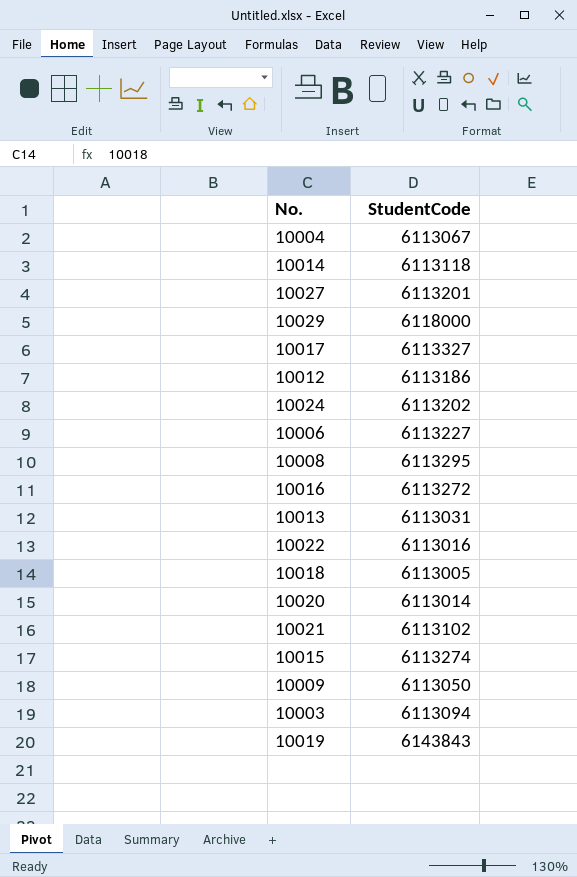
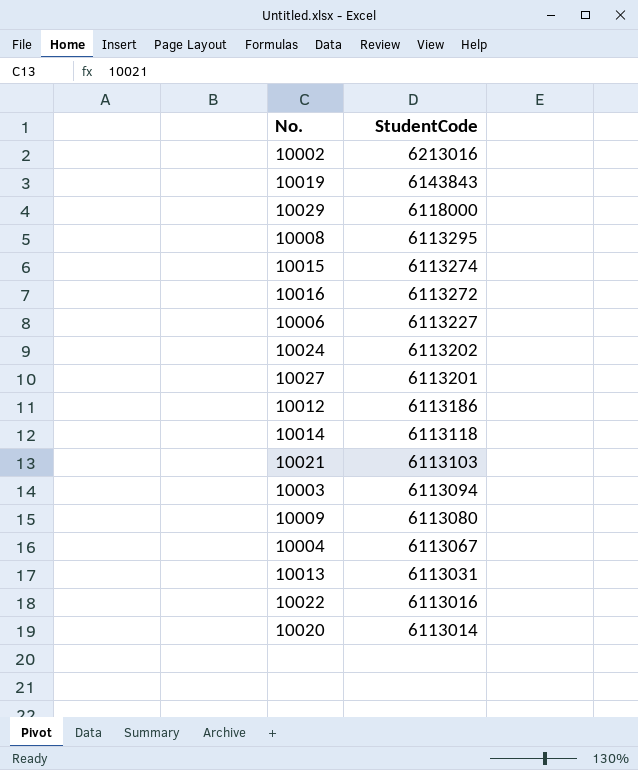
row order: none -> StudentCode descending
row 10017: 6113327 -> none
row 10018: 6113005 -> none
row 10002: none -> 6213016
10021 | StudentCode: 6113102 -> 6113103
10009 | StudentCode: 6113050 -> 6113080

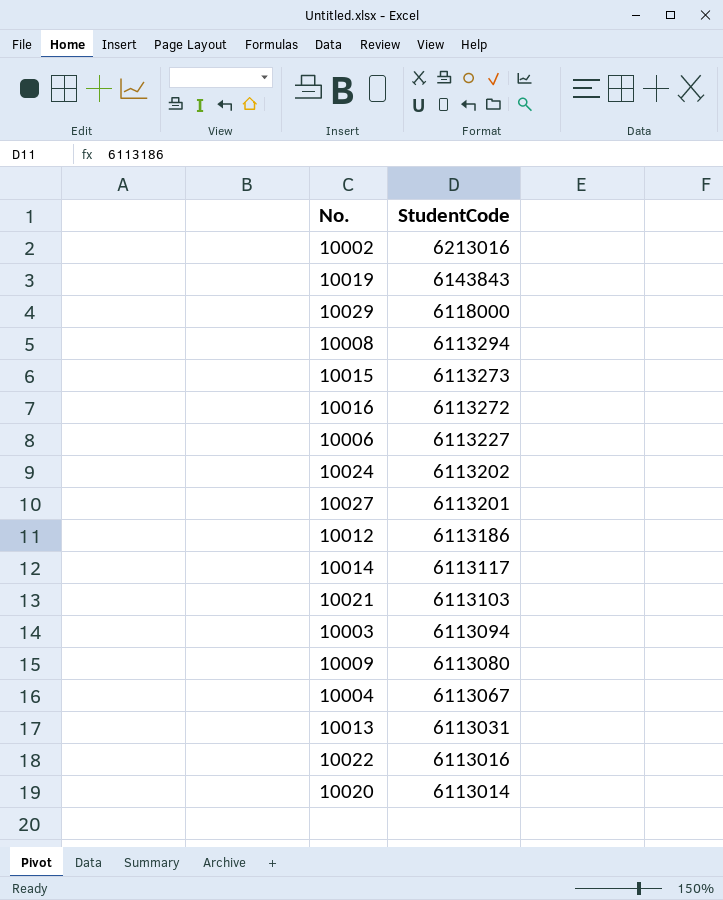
10008 | StudentCode: 6113295 -> 6113294
10015 | StudentCode: 6113274 -> 6113273
10014 | StudentCode: 6113118 -> 6113117

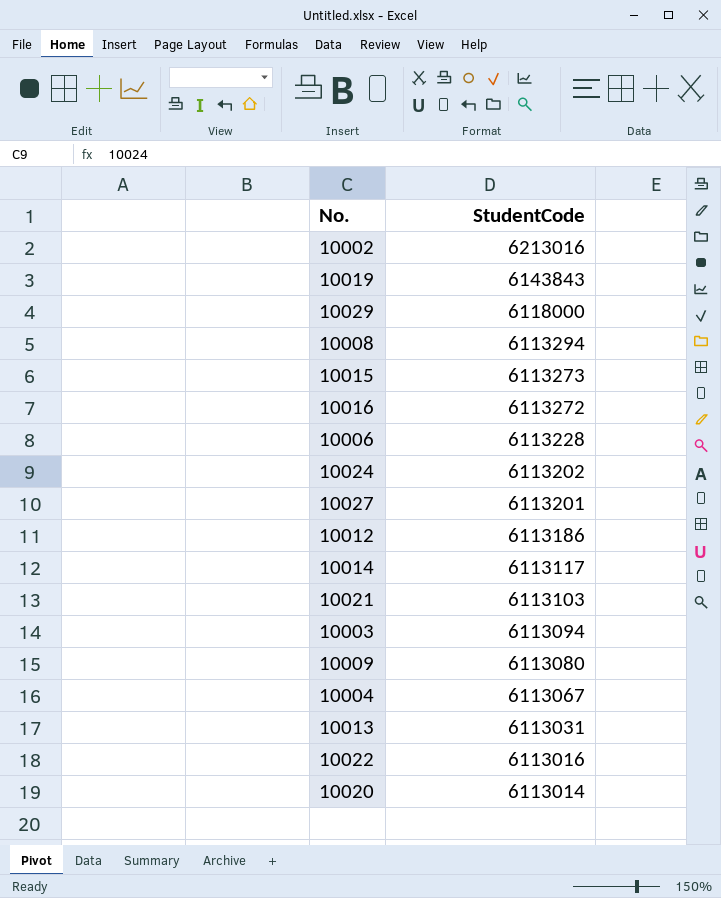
10006 | StudentCode: 6113227 -> 6113228

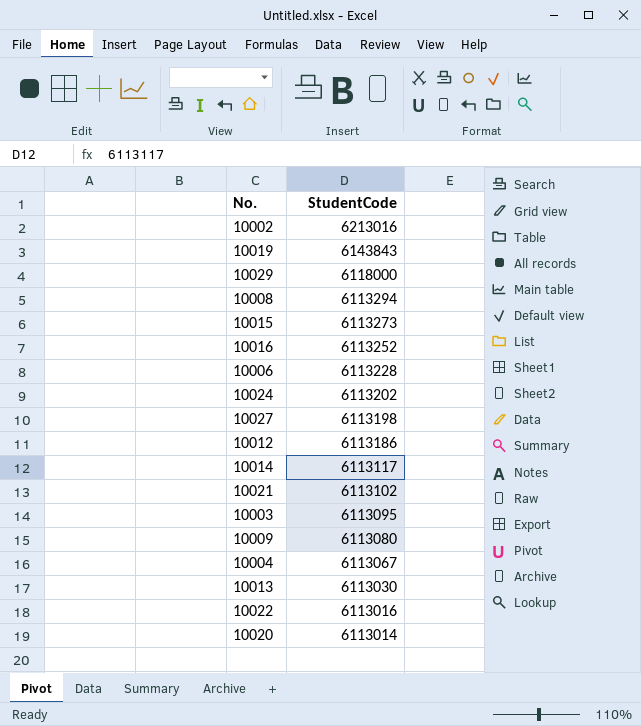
10016 | StudentCode: 6113272 -> 6113252
10027 | StudentCode: 6113201 -> 6113198
10021 | StudentCode: 6113103 -> 6113102
10003 | StudentCode: 6113094 -> 6113095
10013 | StudentCode: 6113031 -> 6113030

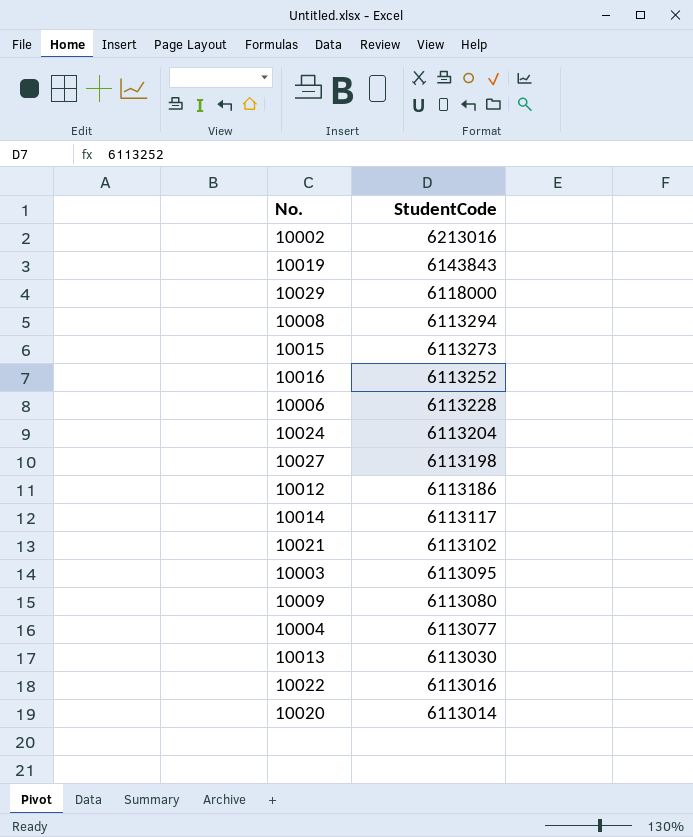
10024 | StudentCode: 6113202 -> 6113204
10004 | StudentCode: 6113067 -> 6113077

